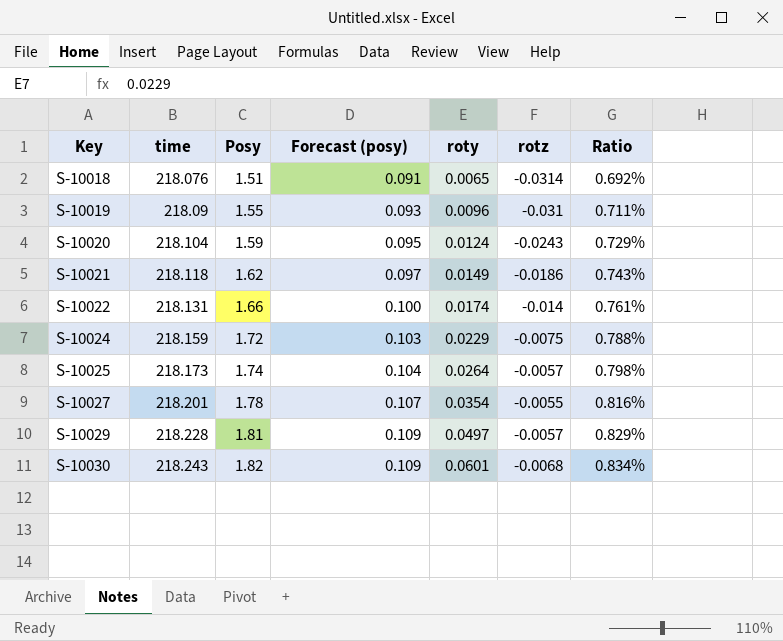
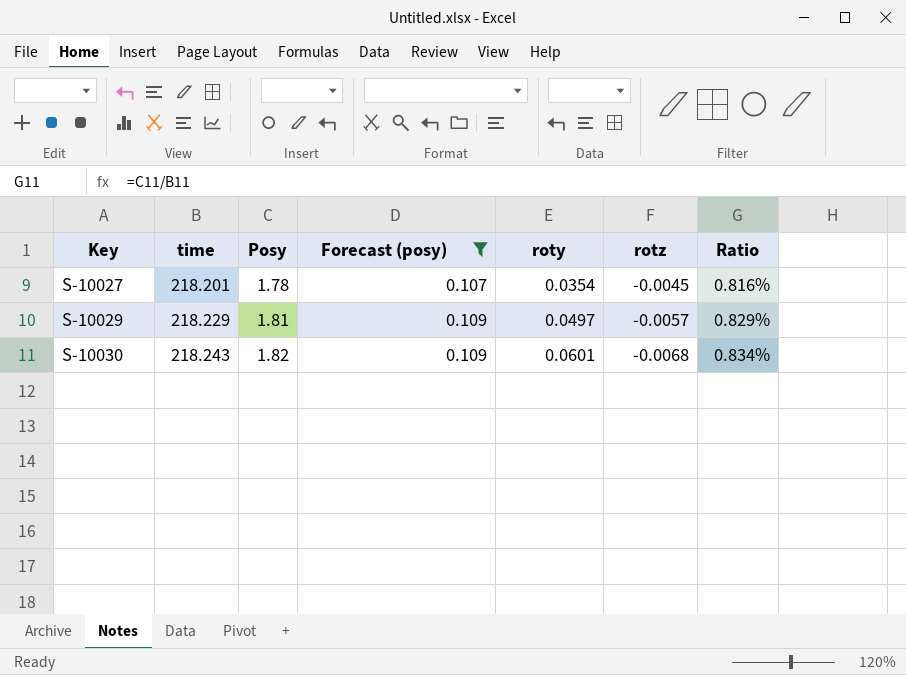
filter: none -> Forecast (posy) >= 0.107
S-10027 | rotz: -0.0055 -> -0.0045
S-10029 | time: 218.228 -> 218.229

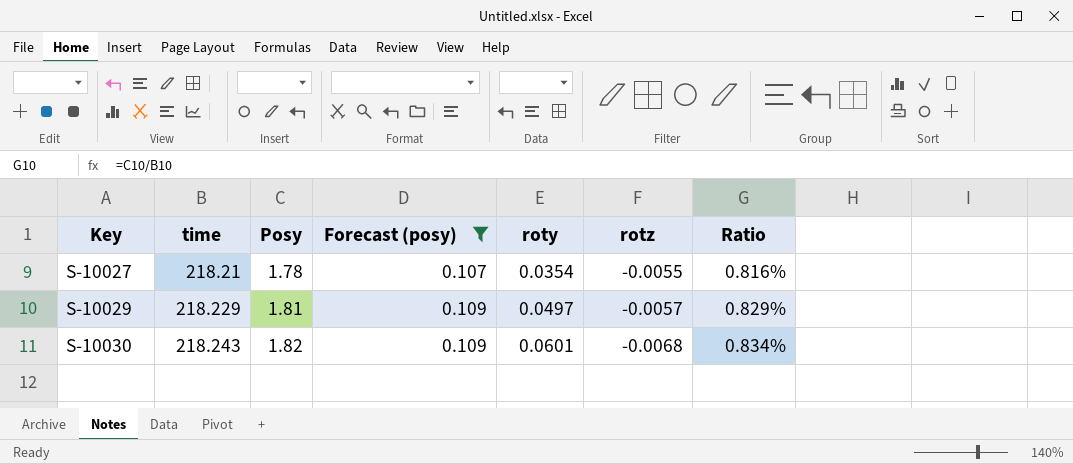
S-10027 | time: 218.201 -> 218.21
S-10027 | rotz: -0.0045 -> -0.0055

